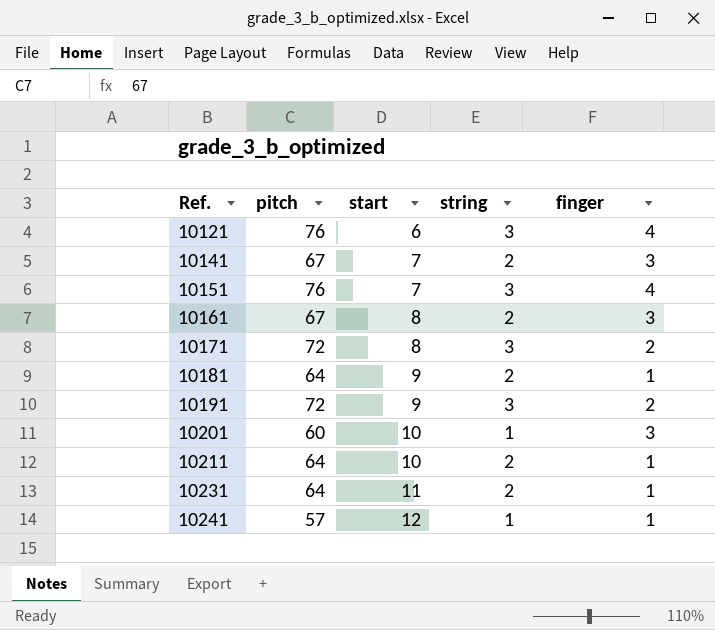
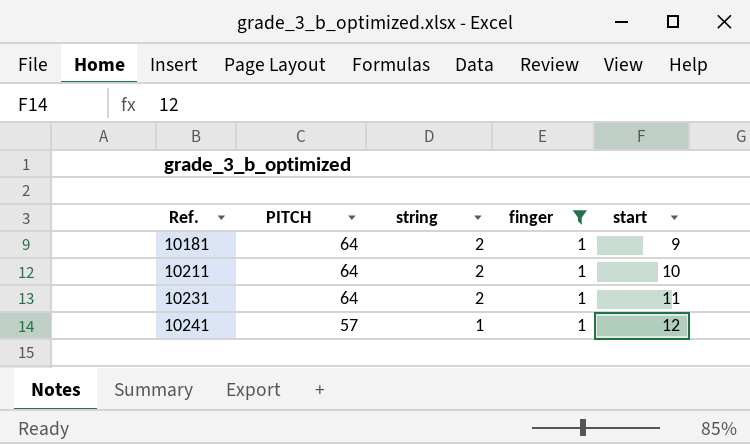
filter: none -> finger = 1
column name: pitch -> PITCH
column start | position: 3 -> 5

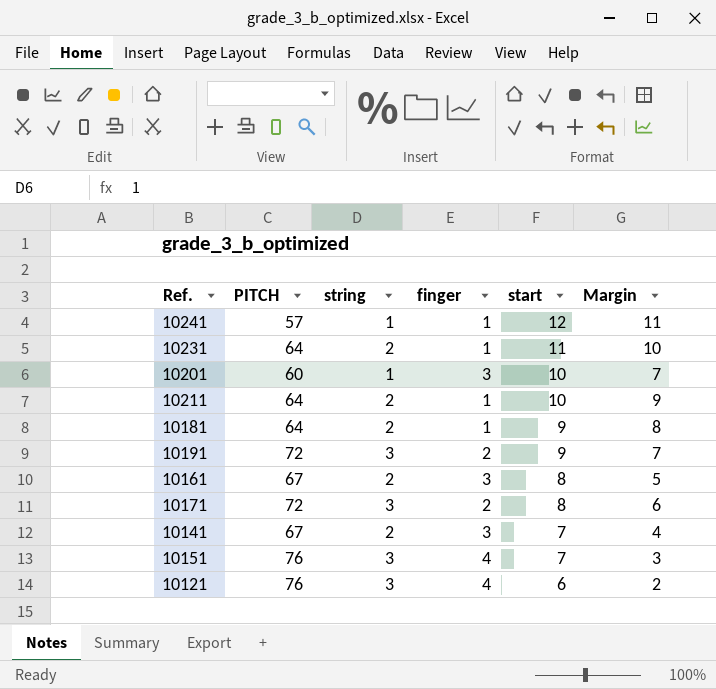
filter: finger = 1 -> none
row order: Ref. ascending -> start descending
column Margin | formula: none -> [start] - [finger]

